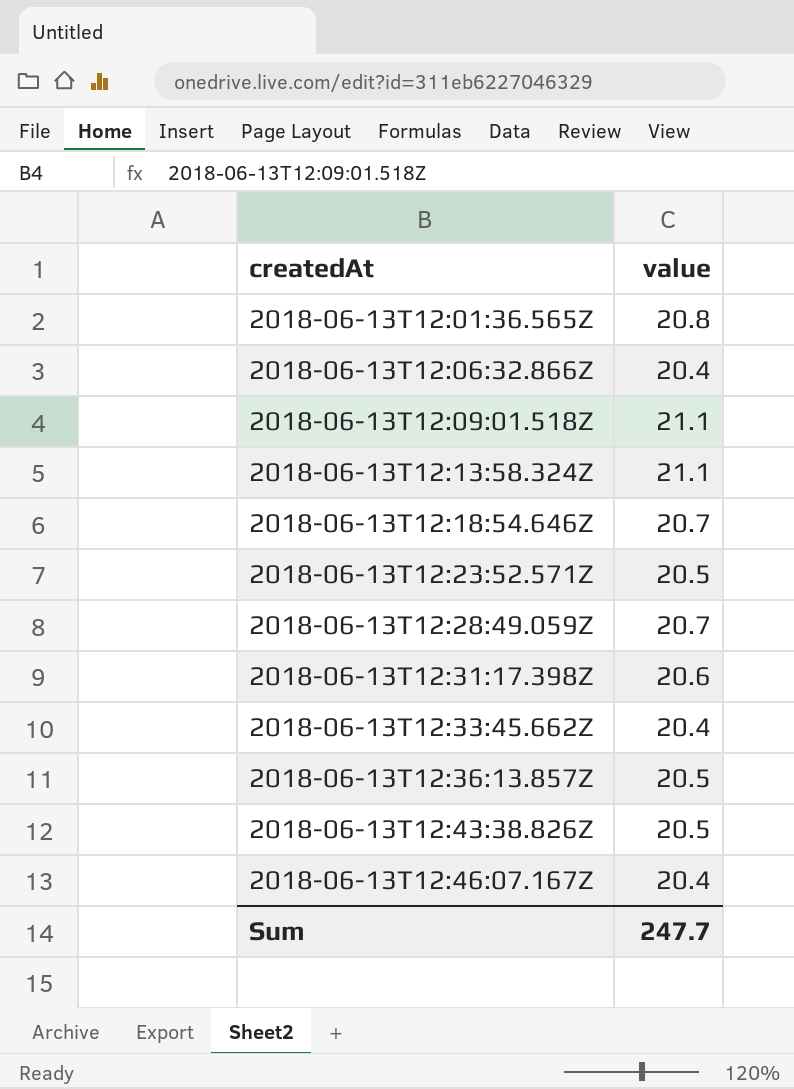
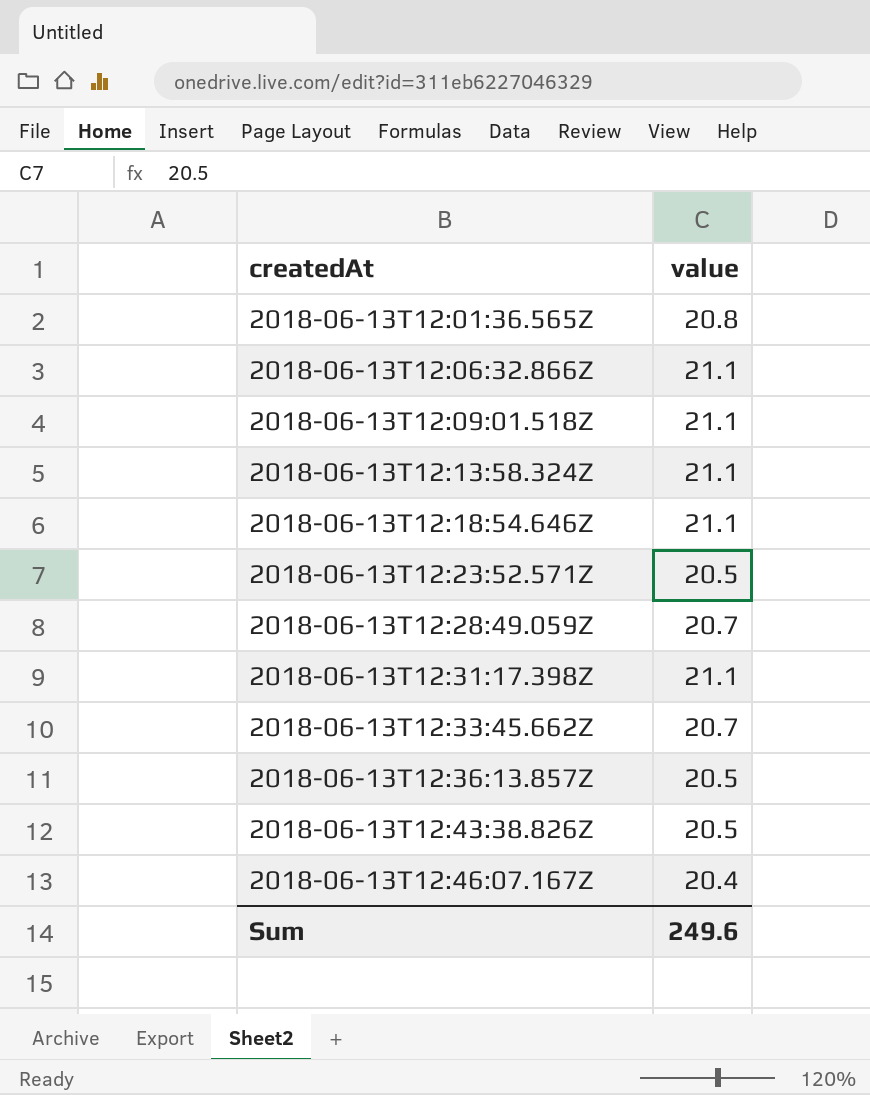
2018-06-13T12:06:32.866Z | value: 20.4 -> 21.1
2018-06-13T12:18:54.646Z | value: 20.7 -> 21.1
2018-06-13T12:31:17.398Z | value: 20.6 -> 21.1
2018-06-13T12:33:45.662Z | value: 20.4 -> 20.7
Sum | value: 247.7 -> 249.6

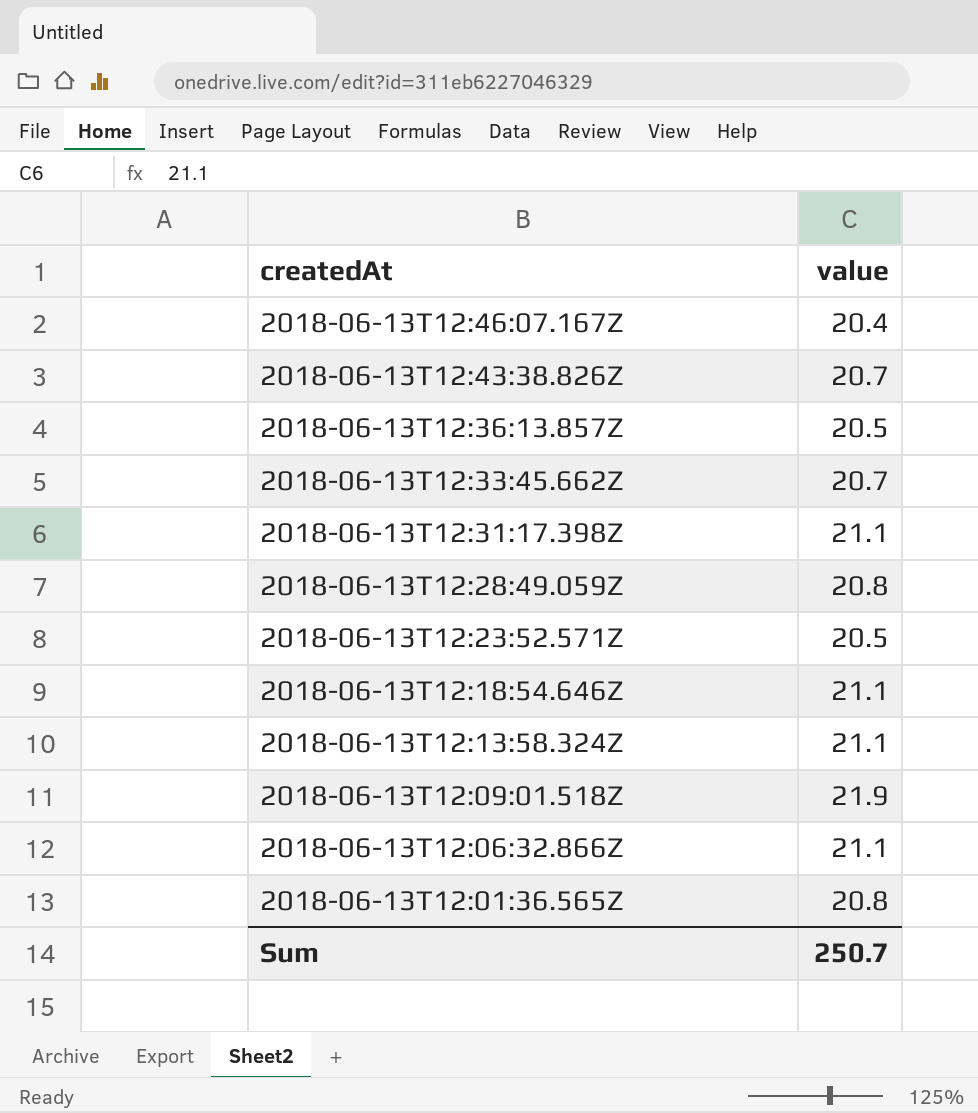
row order: createdAt ascending -> createdAt descending
2018-06-13T12:43:38.826Z | value: 20.5 -> 20.7
2018-06-13T12:28:49.059Z | value: 20.7 -> 20.8
2018-06-13T12:09:01.518Z | value: 21.1 -> 21.9
Sum | value: 249.6 -> 250.7

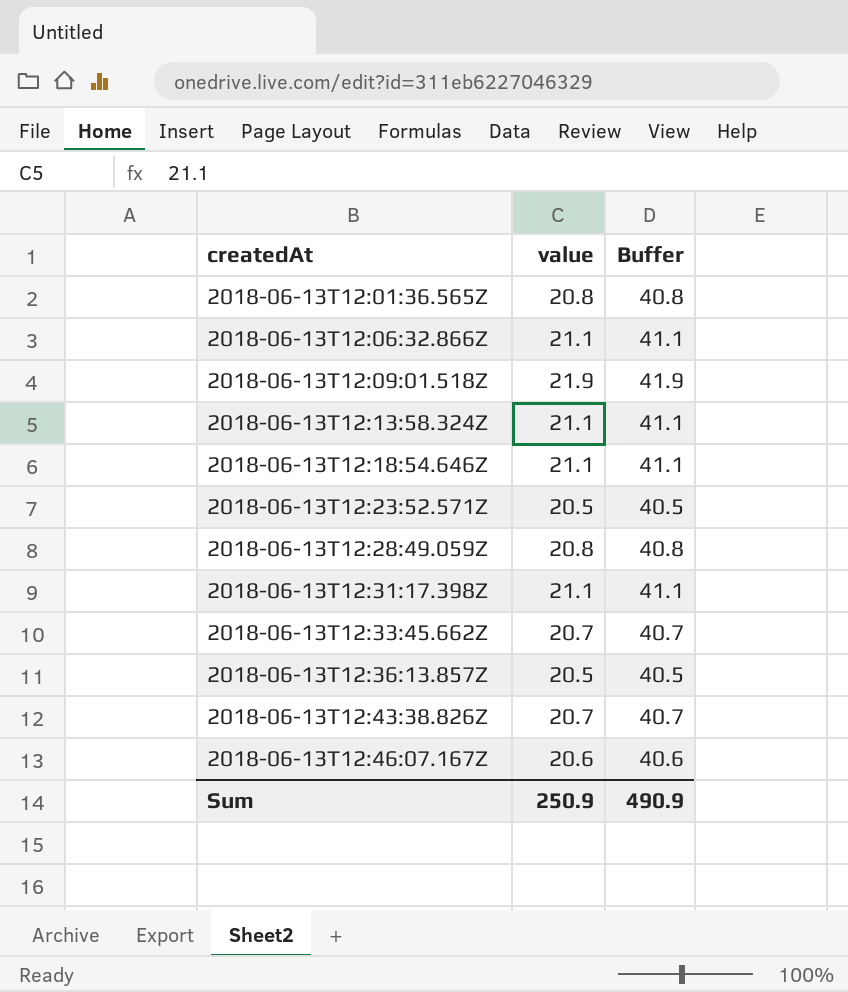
row order: createdAt descending -> createdAt ascending
column Buffer | formula: none -> [value] + 20
2018-06-13T12:46:07.167Z | value: 20.4 -> 20.6
Sum | value: 250.7 -> 250.9

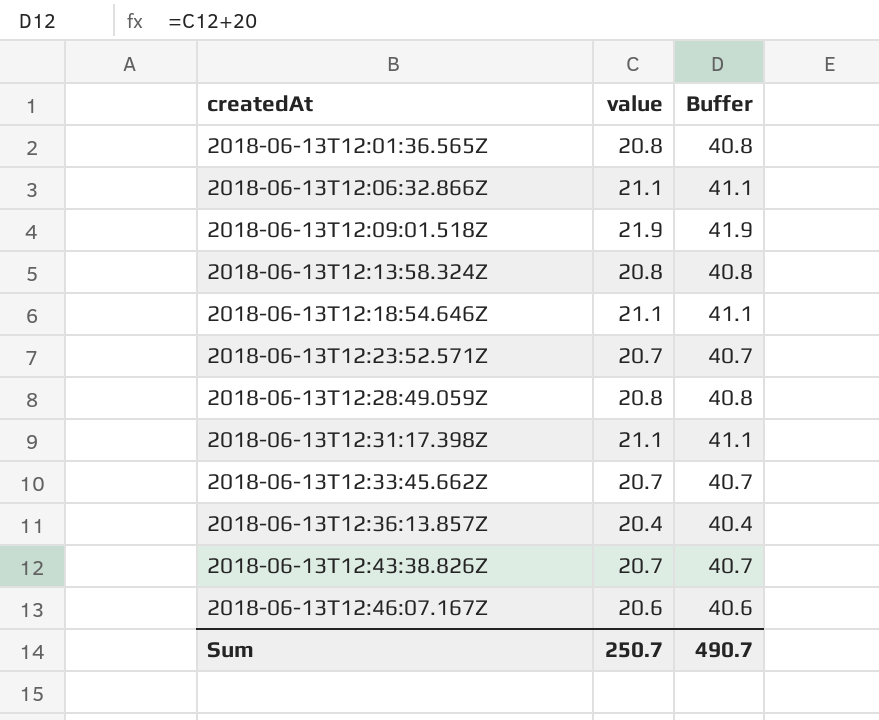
2018-06-13T12:13:58.324Z | value: 21.1 -> 20.8
2018-06-13T12:13:58.324Z | Buffer: 41.1 -> 40.8
2018-06-13T12:23:52.571Z | value: 20.5 -> 20.7
2018-06-13T12:23:52.571Z | Buffer: 40.5 -> 40.7
2018-06-13T12:36:13.857Z | value: 20.5 -> 20.4
2018-06-13T12:36:13.857Z | Buffer: 40.5 -> 40.4
Sum | value: 250.9 -> 250.7
Sum | Buffer: 490.9 -> 490.7

